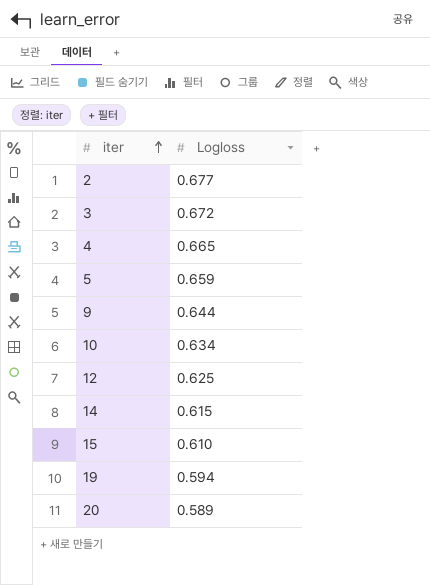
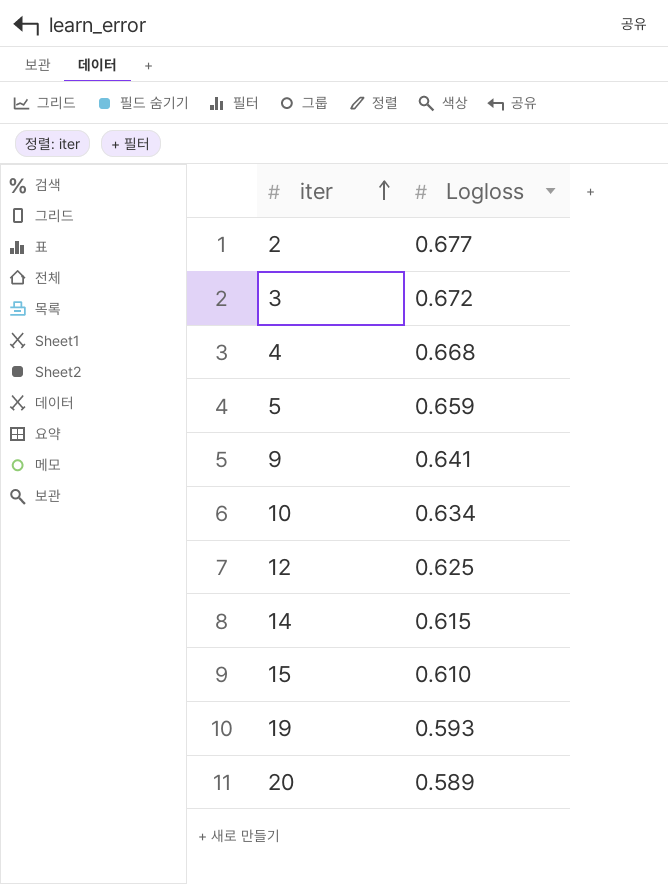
4 | Logloss: 0.665 -> 0.668
9 | Logloss: 0.644 -> 0.641
19 | Logloss: 0.594 -> 0.593

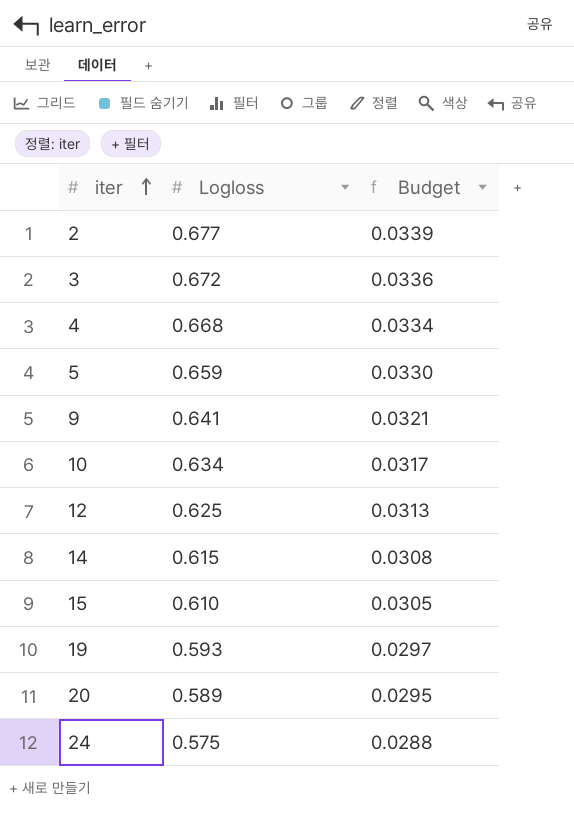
column Budget | formula: none -> [Logloss] * 0.05
row 24: none -> 0.575 | 0.0288

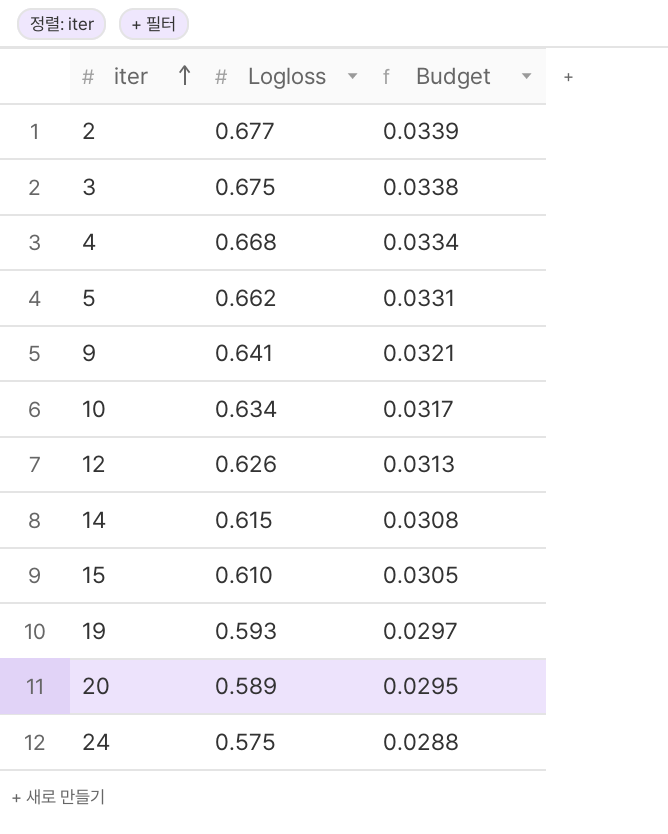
3 | Logloss: 0.672 -> 0.675
3 | Budget: 0.0336 -> 0.0338
5 | Logloss: 0.659 -> 0.662
5 | Budget: 0.0330 -> 0.0331
12 | Logloss: 0.625 -> 0.626

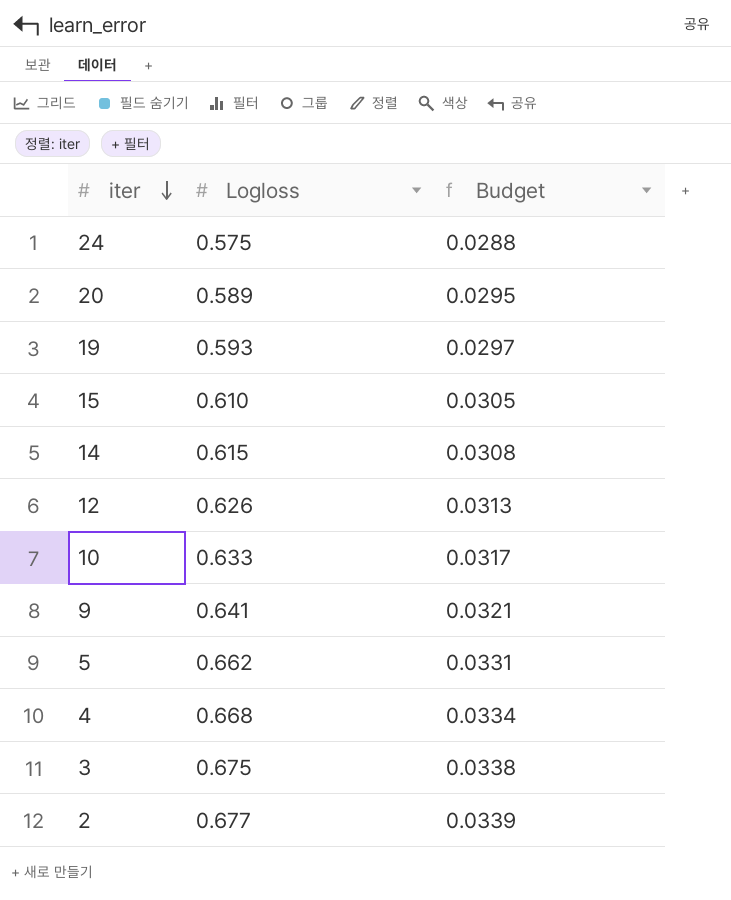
row order: iter ascending -> iter descending
10 | Logloss: 0.634 -> 0.633

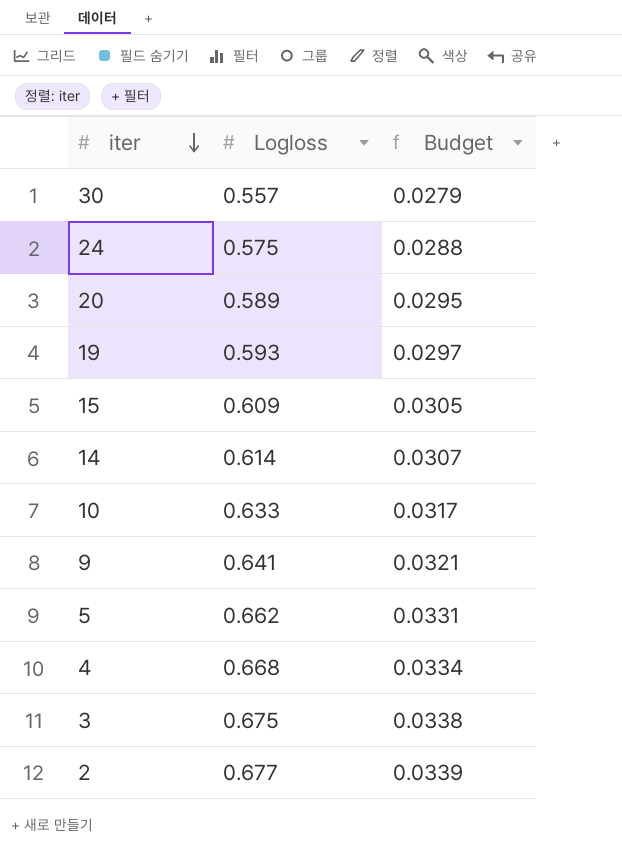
row 12: 0.626 | 0.0313 -> none
row 30: none -> 0.557 | 0.0279
15 | Logloss: 0.610 -> 0.609
14 | Logloss: 0.615 -> 0.614
14 | Budget: 0.0308 -> 0.0307

